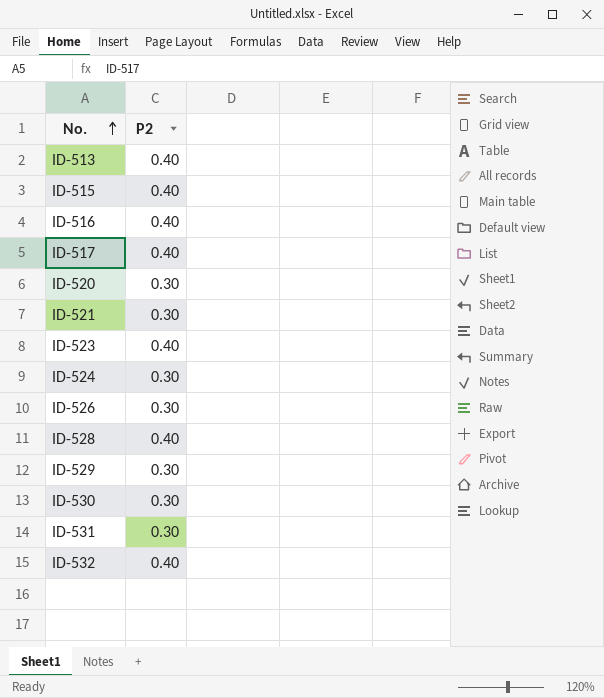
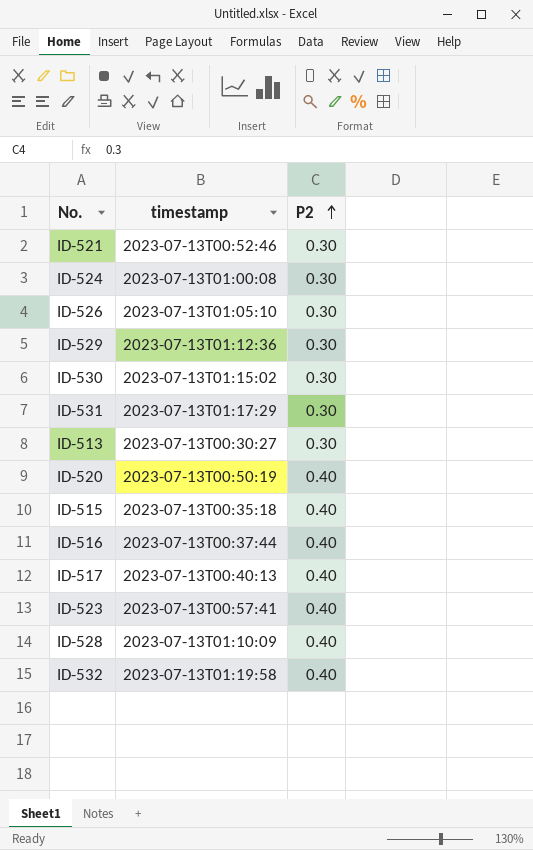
row order: No. ascending -> P2 ascending
column timestamp | position: none -> 2
ID-513 | P2: 0.40 -> 0.30
ID-520 | P2: 0.30 -> 0.40

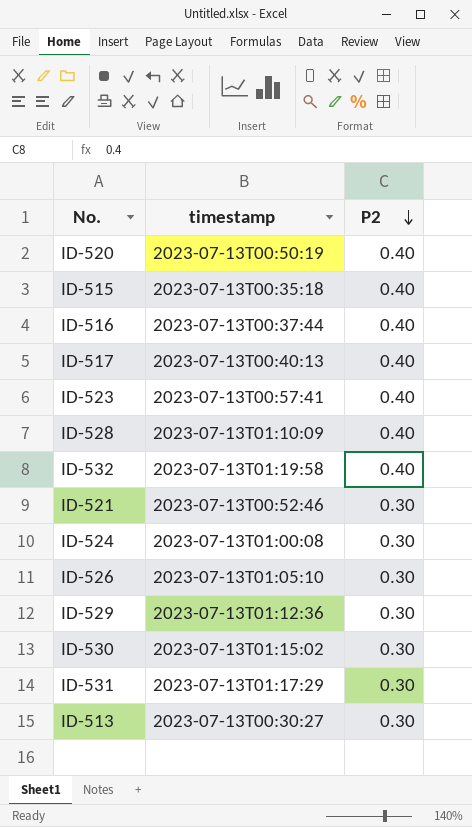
row order: P2 ascending -> P2 descending

